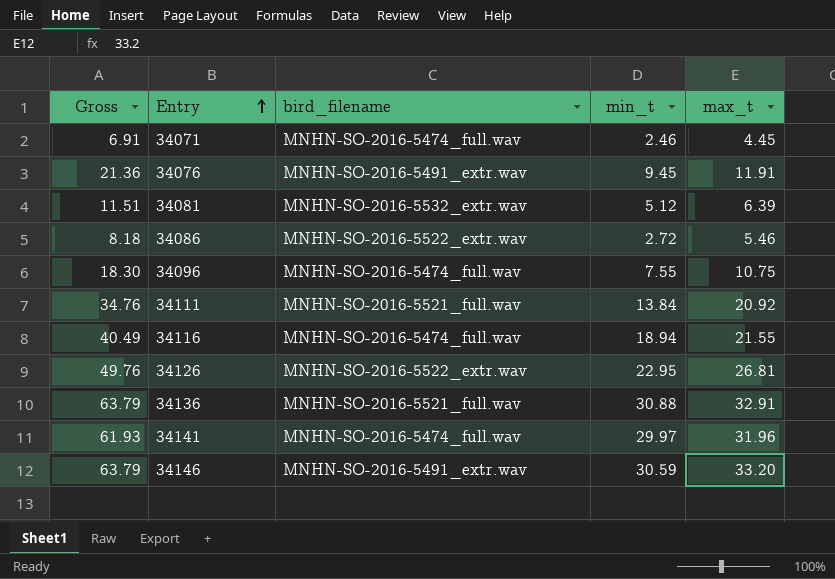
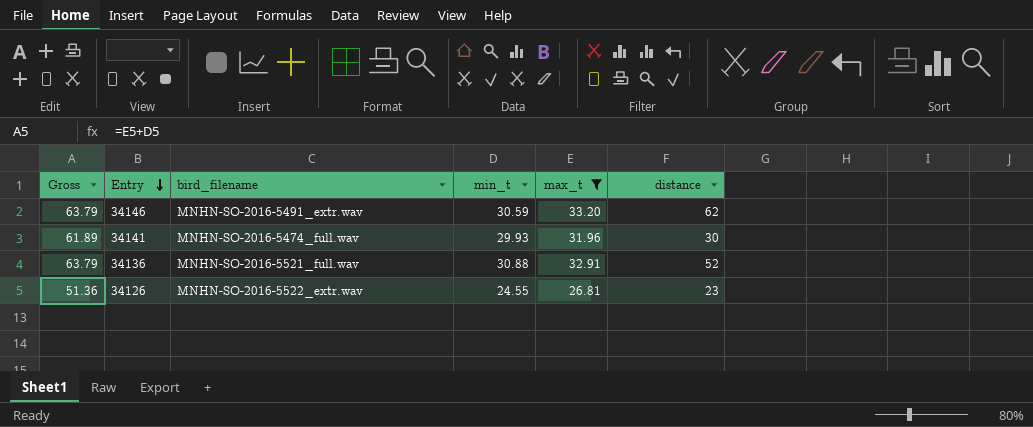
filter: none -> max_t >= 26.81
row order: Entry ascending -> Entry descending
column distance | position: none -> 6
34141 | Gross: 61.93 -> 61.89
34141 | min_t: 29.97 -> 29.93
34126 | Gross: 49.76 -> 51.36
34126 | min_t: 22.95 -> 24.55

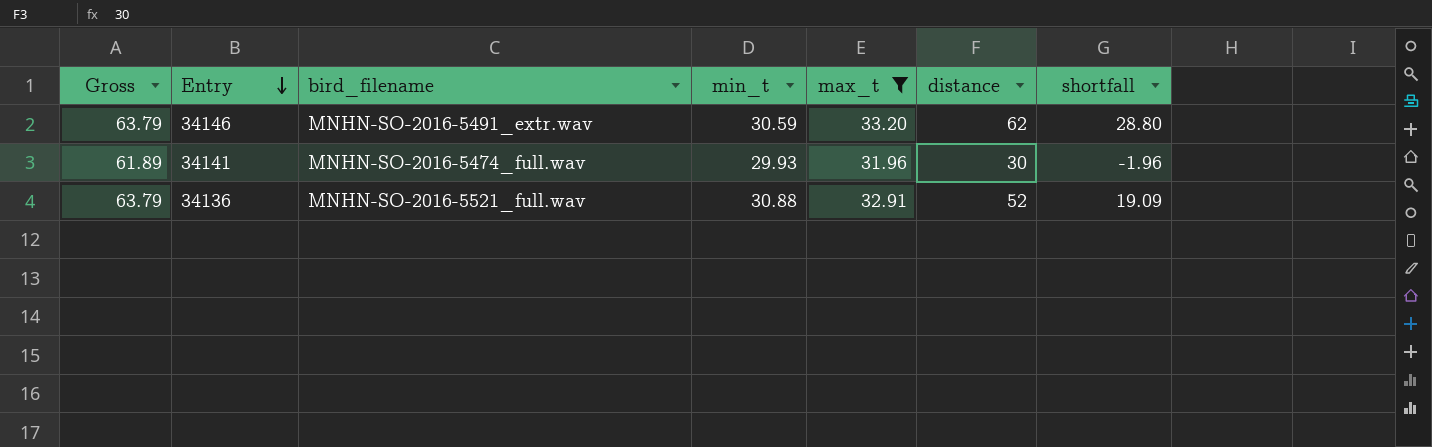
column shortfall | formula: none -> [distance] - [max_t]
row 34126: 51.36 | MNHN-SO-2016-5522_extr.wav | 24.55 | 26.81 | 23 -> none

